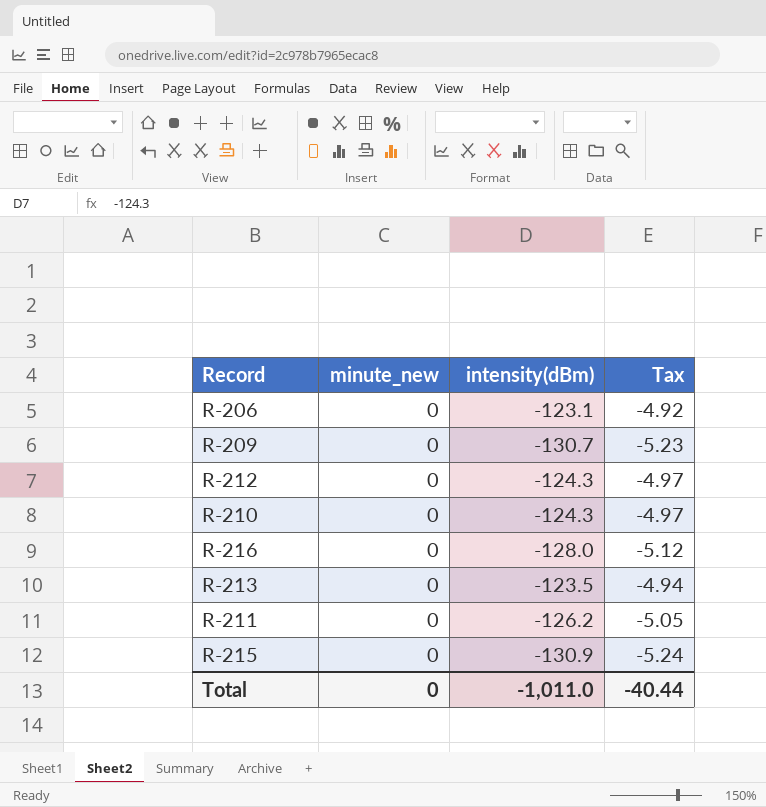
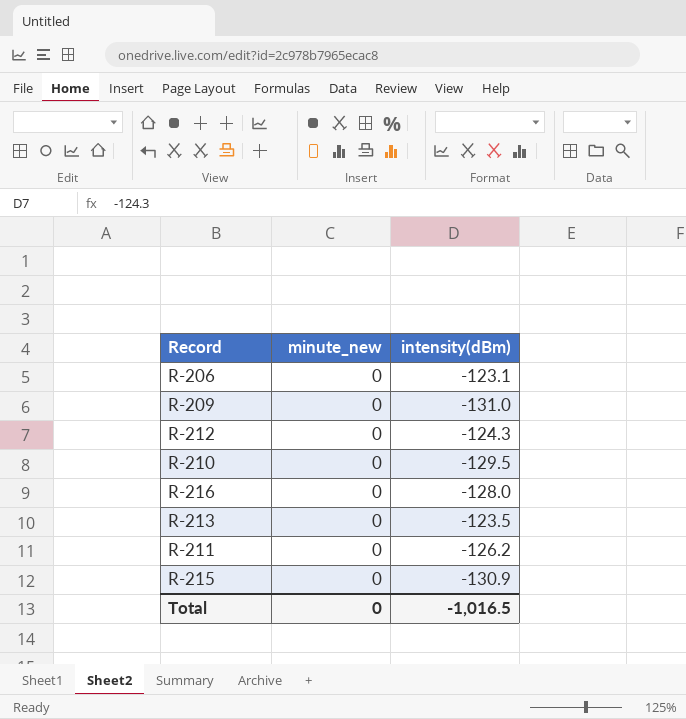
column Tax | formula: [intensity(dBm)] * 0.04 -> none
R-209 | intensity(dBm): -130.7 -> -131.0
R-210 | intensity(dBm): -124.3 -> -129.5
Total | intensity(dBm): -1,011.0 -> -1,016.5

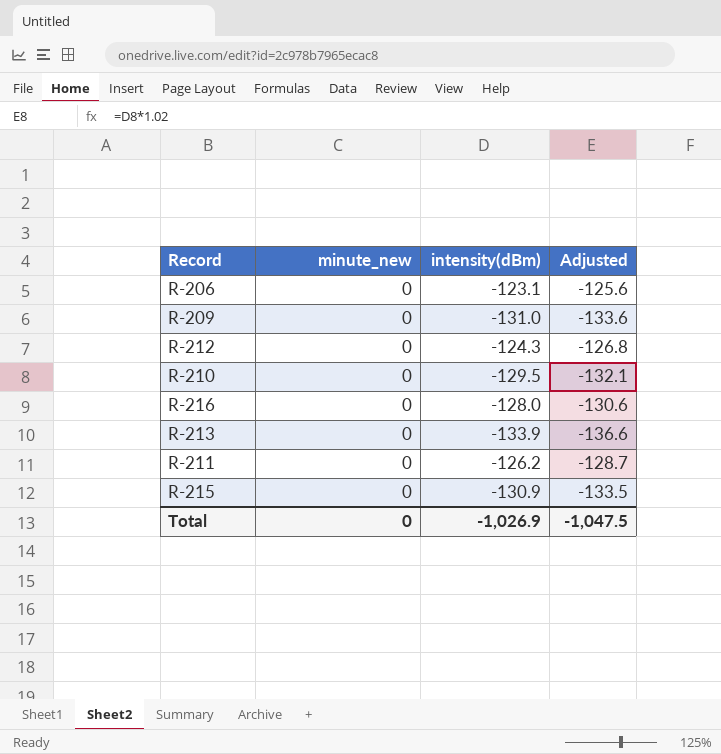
column Adjusted | formula: none -> [intensity(dBm)] * 1.02
R-213 | intensity(dBm): -123.5 -> -133.9
Total | intensity(dBm): -1,016.5 -> -1,026.9

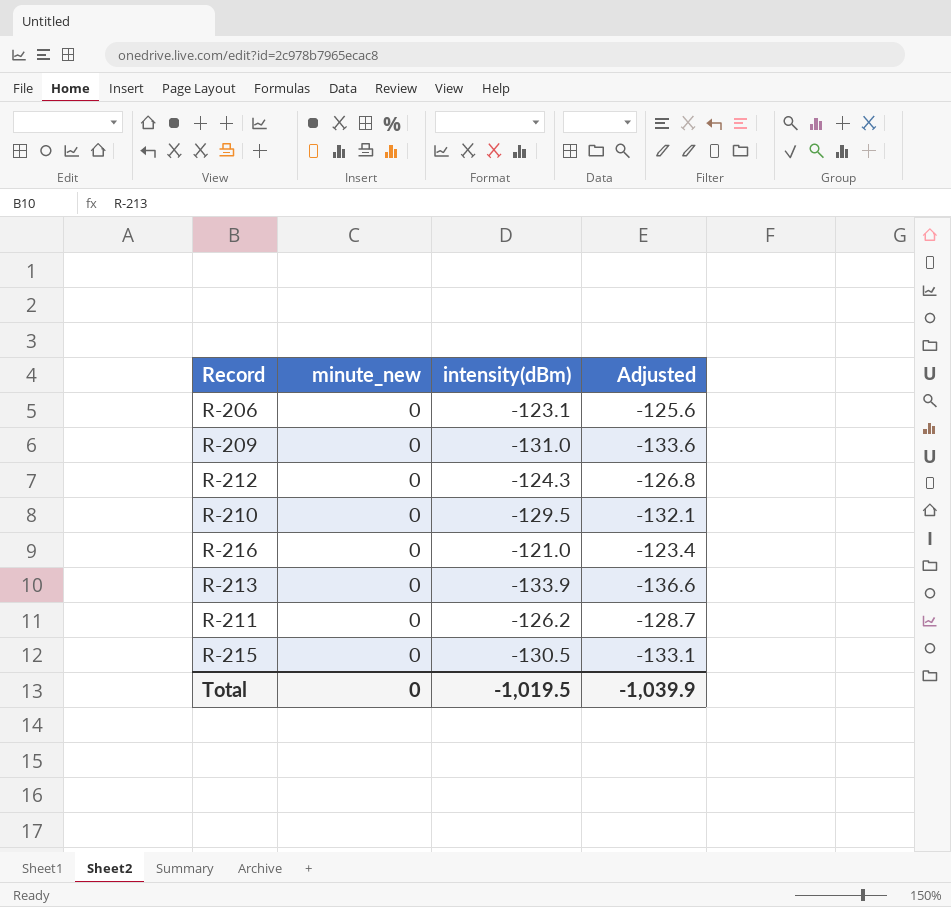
R-216 | intensity(dBm): -128.0 -> -121.0
R-216 | Adjusted: -130.6 -> -123.4
R-215 | intensity(dBm): -130.9 -> -130.5
R-215 | Adjusted: -133.5 -> -133.1
Total | intensity(dBm): -1,026.9 -> -1,019.5
Total | Adjusted: -1,047.5 -> -1,039.9

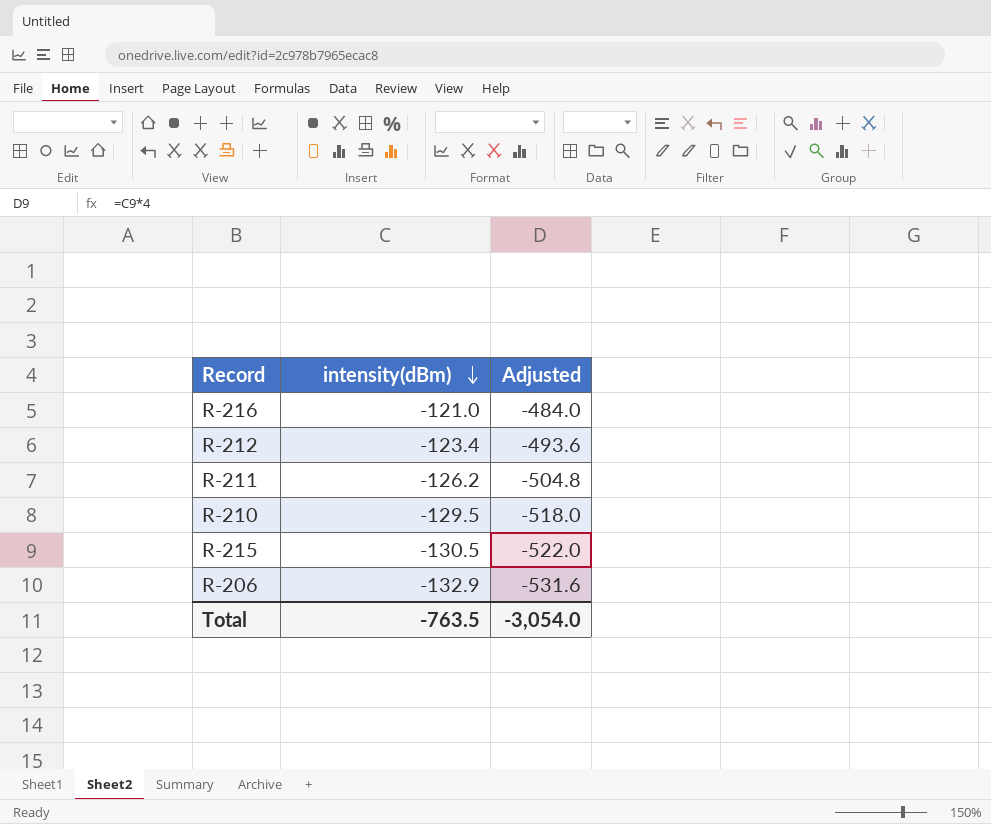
row order: none -> intensity(dBm) descending
column minute_new | position: 2 -> none
column Adjusted | formula: [intensity(dBm)] * 1.02 -> [intensity(dBm)] * 4
row R-209: 0 | -131.0 | -133.6 -> none
row R-213: 0 | -133.9 | -136.6 -> none
R-212 | intensity(dBm): -124.3 -> -123.4
R-206 | intensity(dBm): -123.1 -> -132.9
Total | intensity(dBm): -1,019.5 -> -763.5
Total | Adjusted: -1,039.9 -> -3,054.0

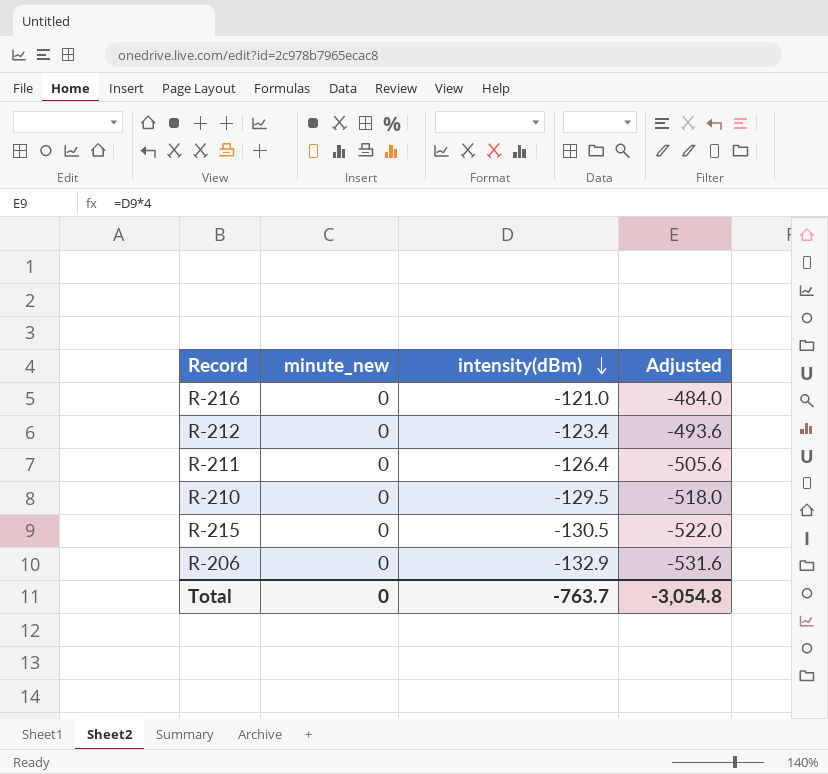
column minute_new | position: none -> 2
R-211 | intensity(dBm): -126.2 -> -126.4
R-211 | Adjusted: -504.8 -> -505.6
Total | intensity(dBm): -763.5 -> -763.7
Total | Adjusted: -3,054.0 -> -3,054.8

